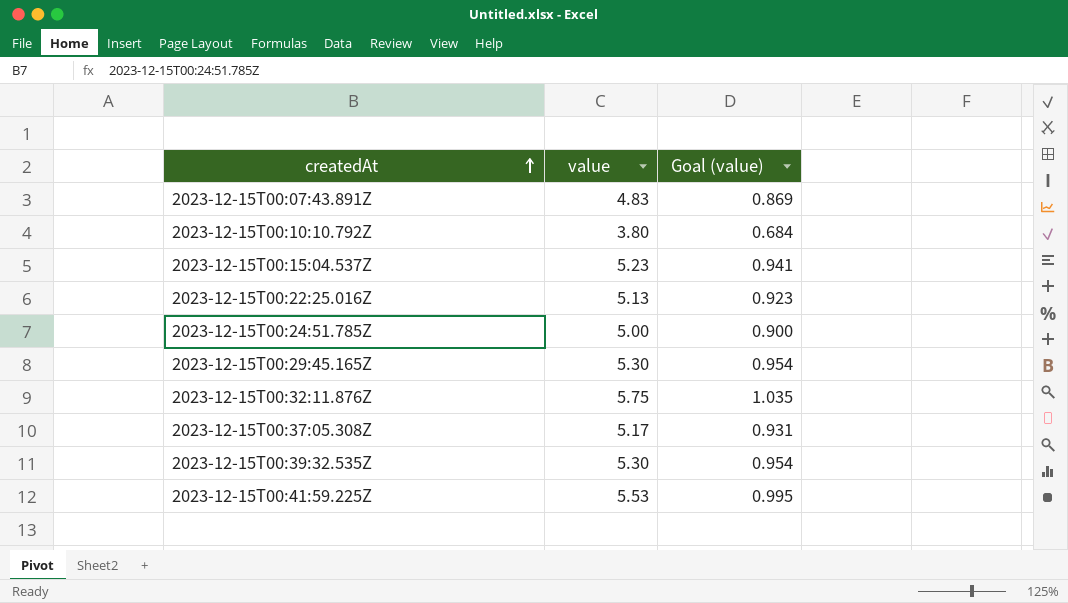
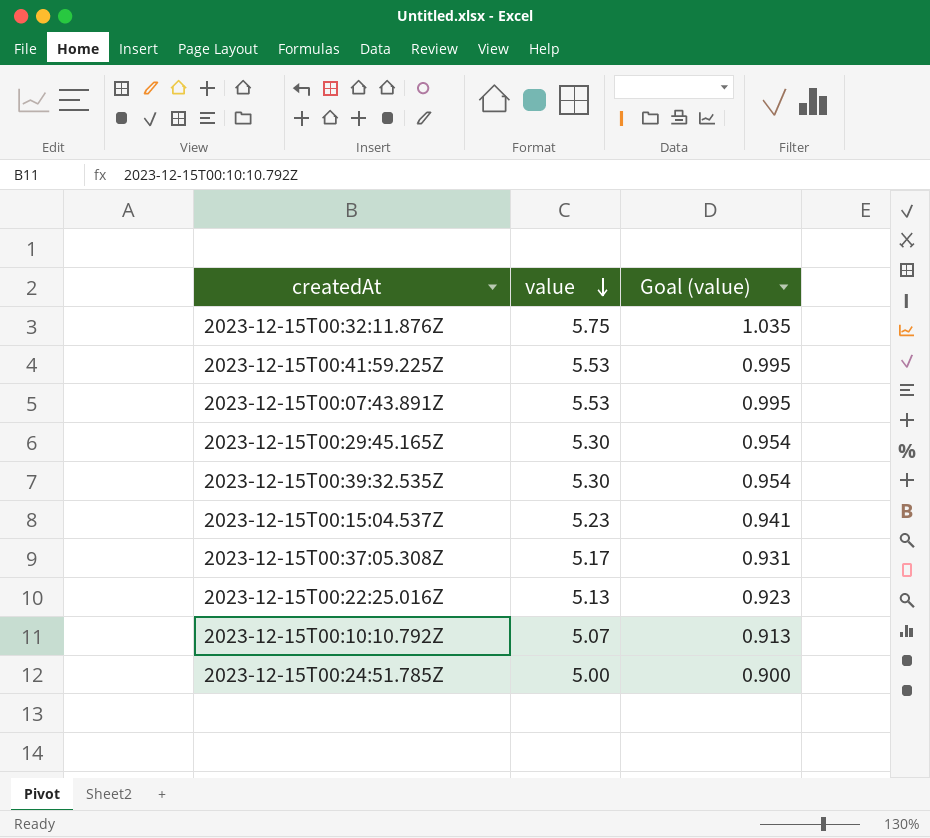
row order: createdAt ascending -> value descending
2023-12-15T00:07:43.891Z | value: 4.83 -> 5.53
2023-12-15T00:07:43.891Z | Goal (value): 0.869 -> 0.995
2023-12-15T00:10:10.792Z | value: 3.80 -> 5.07
2023-12-15T00:10:10.792Z | Goal (value): 0.684 -> 0.913

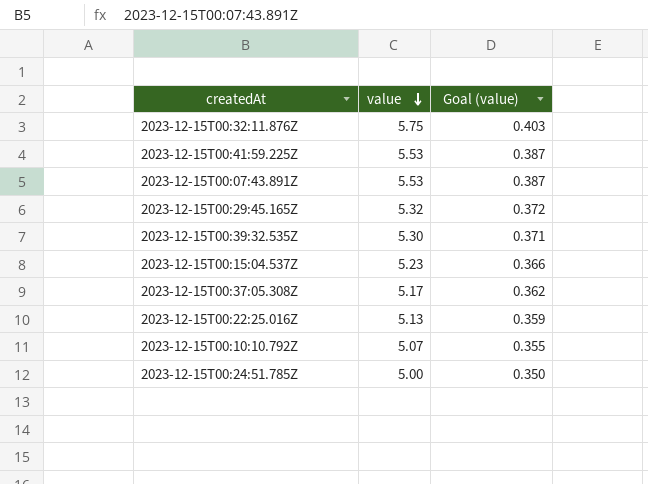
column Goal (value) | formula: [value] * 0.18 -> [value] * 0.07
2023-12-15T00:29:45.165Z | value: 5.30 -> 5.32

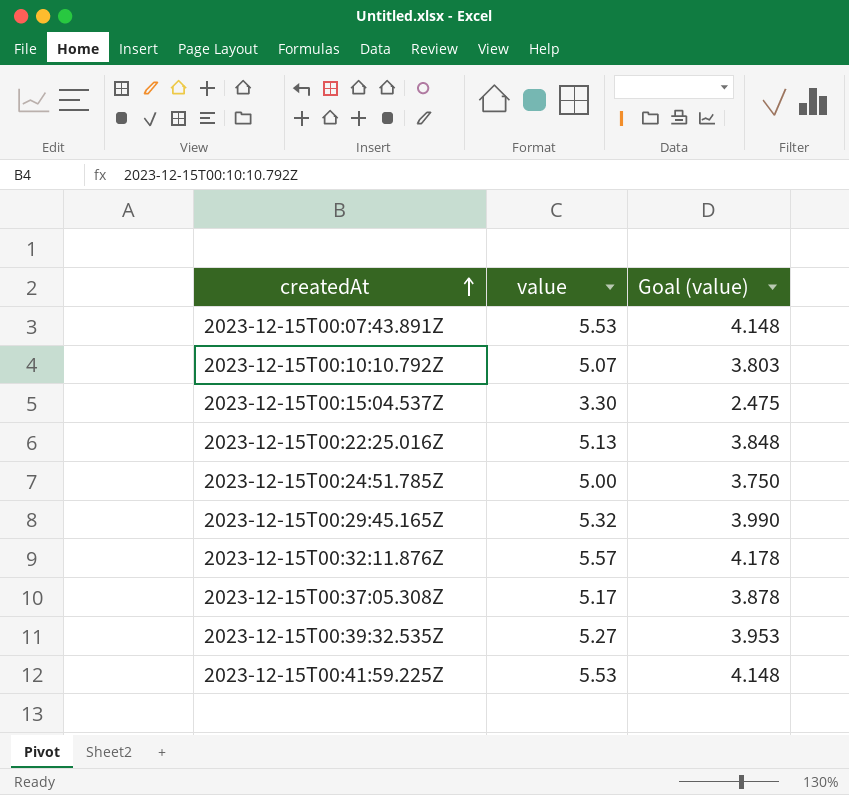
row order: value descending -> createdAt ascending
column Goal (value) | formula: [value] * 0.07 -> [value] * 0.75
2023-12-15T00:15:04.537Z | value: 5.23 -> 3.30
2023-12-15T00:32:11.876Z | value: 5.75 -> 5.57
2023-12-15T00:39:32.535Z | value: 5.30 -> 5.27

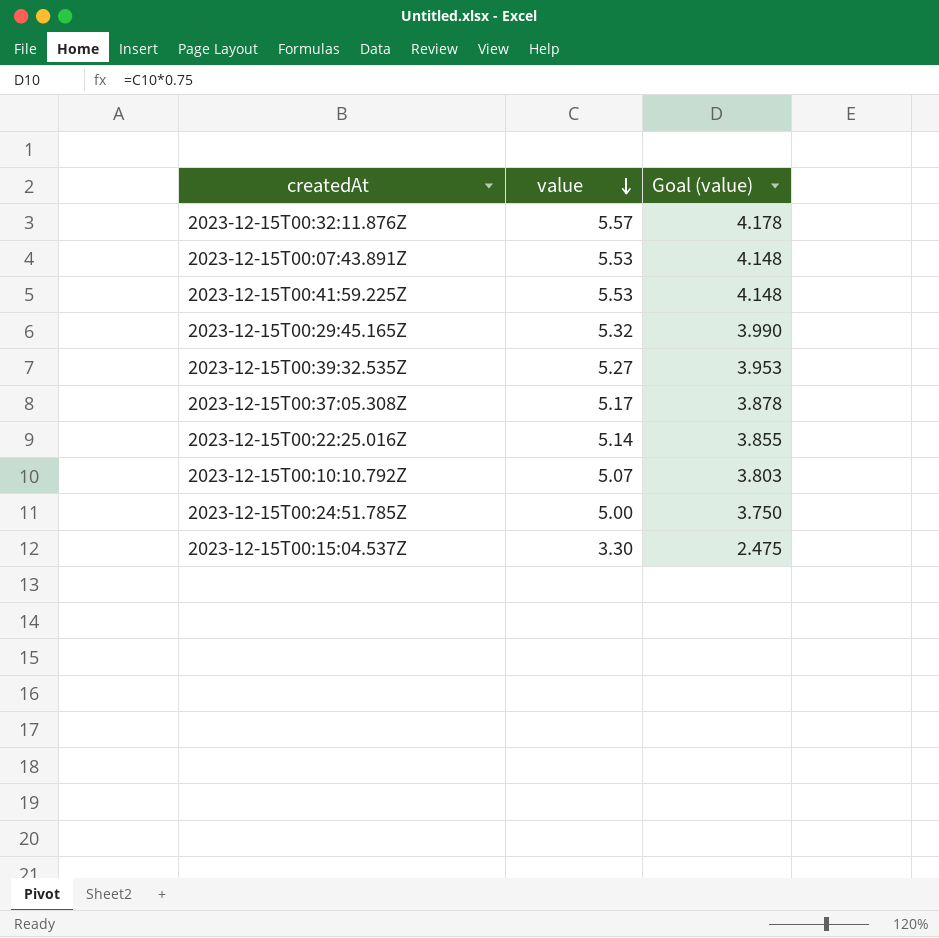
row order: createdAt ascending -> value descending
2023-12-15T00:22:25.016Z | value: 5.13 -> 5.14
2023-12-15T00:22:25.016Z | Goal (value): 3.848 -> 3.855

